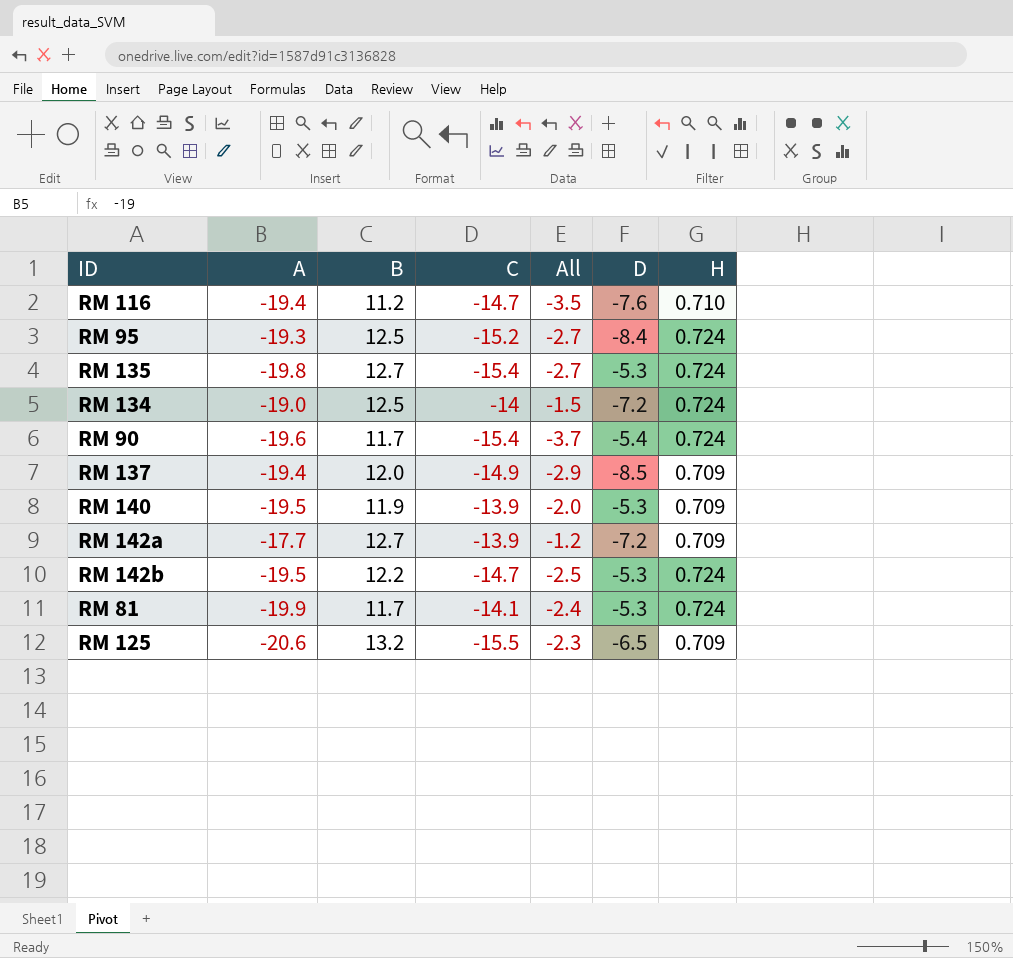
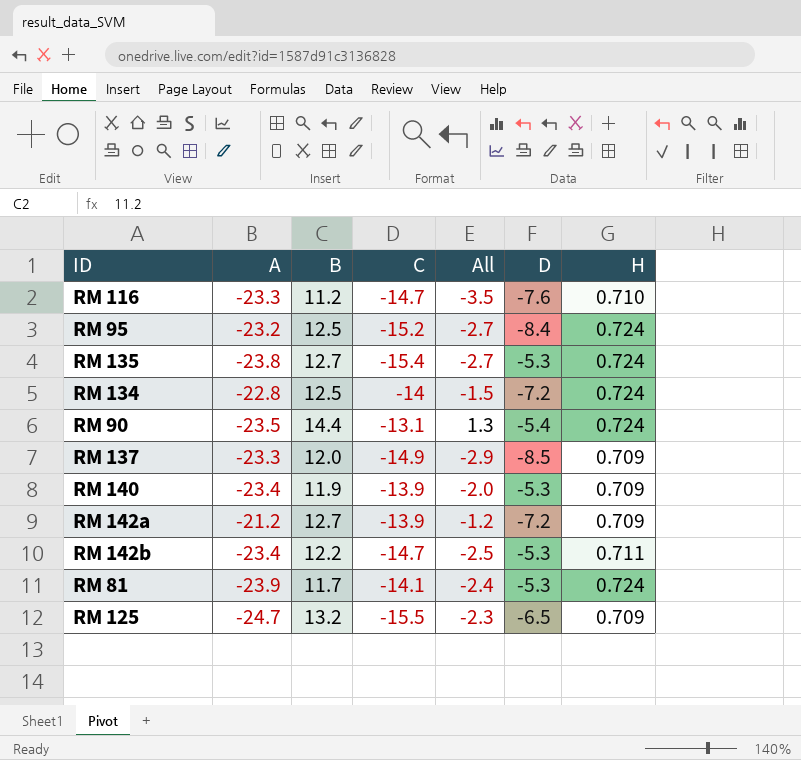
RM 116 | A: -19.4 -> -23.3
RM 95 | A: -19.3 -> -23.2
RM 135 | A: -19.8 -> -23.8
RM 134 | A: -19.0 -> -22.8
RM 90 | A: -19.6 -> -23.5
RM 90 | B: 11.7 -> 14.4
RM 90 | C: -15.4 -> -13.1
RM 90 | All: -3.7 -> 1.3
RM 137 | A: -19.4 -> -23.3
RM 140 | A: -19.5 -> -23.4
RM 142a | A: -17.7 -> -21.2
RM 142b | A: -19.5 -> -23.4
RM 142b | H: 0.724 -> 0.711
RM 81 | A: -19.9 -> -23.9
RM 125 | A: -20.6 -> -24.7

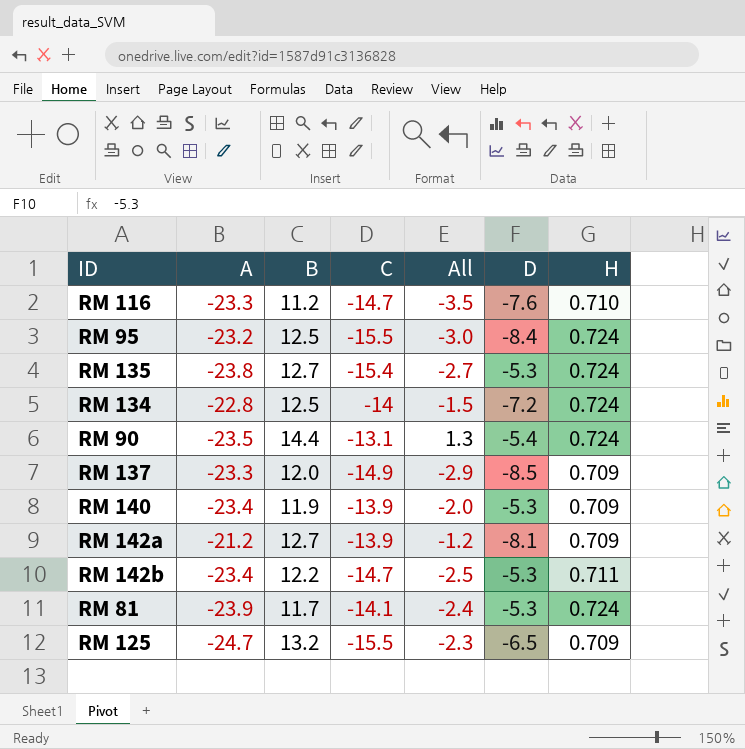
RM 95 | C: -15.2 -> -15.5
RM 95 | All: -2.7 -> -3.0
RM 142a | D: -7.2 -> -8.1

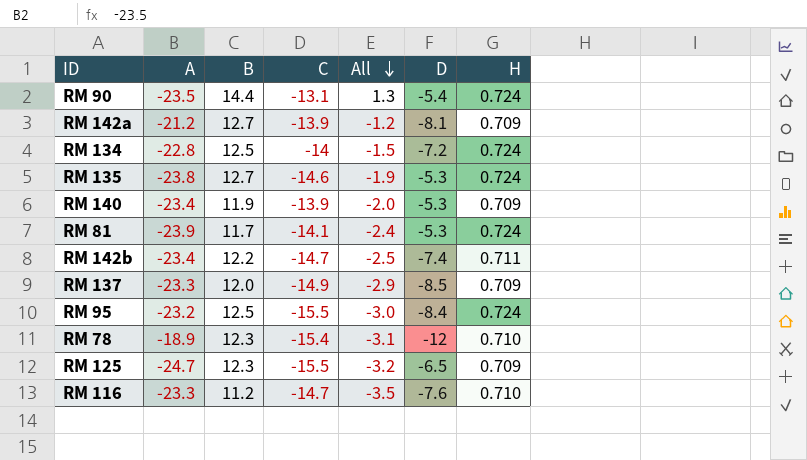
row order: none -> All descending
RM 135 | C: -15.4 -> -14.6
RM 135 | All: -2.7 -> -1.9
RM 142b | D: -5.3 -> -7.4
row RM 78: none -> -18.9 | 12.3 | -15.4 | -3.1 | -12 | 0.710
RM 125 | B: 13.2 -> 12.3
RM 125 | All: -2.3 -> -3.2

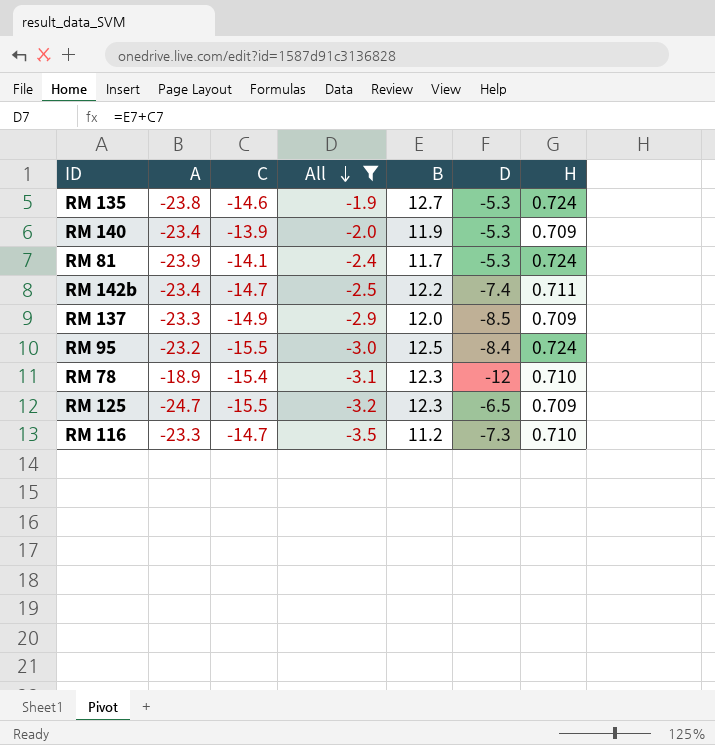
filter: none -> All <= -1.9
column B | position: 3 -> 5
RM 116 | D: -7.6 -> -7.3

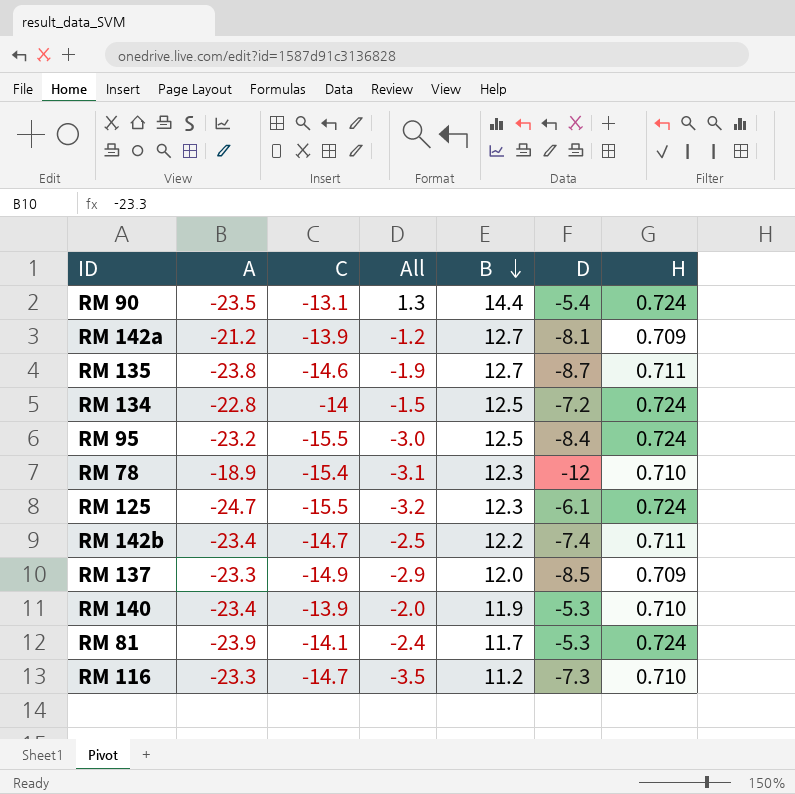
filter: All <= -1.9 -> none
row order: All descending -> B descending
RM 135 | D: -5.3 -> -8.7
RM 135 | H: 0.724 -> 0.711
RM 125 | D: -6.5 -> -6.1
RM 125 | H: 0.709 -> 0.724
RM 140 | H: 0.709 -> 0.710

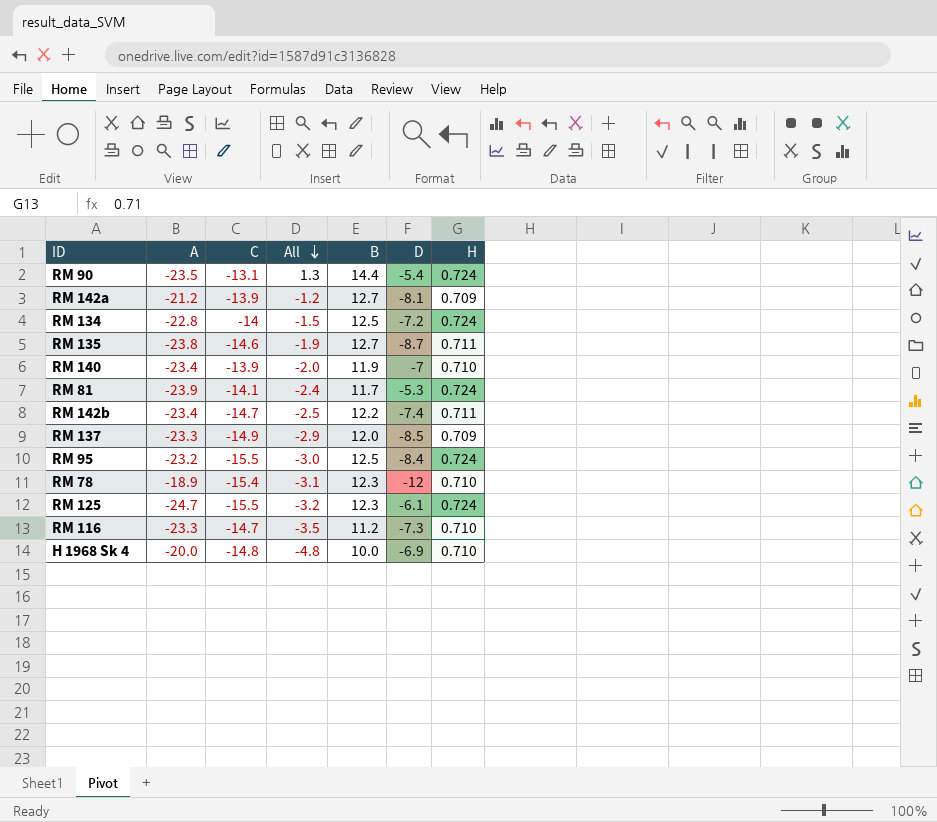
row order: B descending -> All descending
RM 140 | D: -5.3 -> -7
row H 1968 Sk 4: none -> -20.0 | -14.8 | -4.8 | 10.0 | -6.9 | 0.710

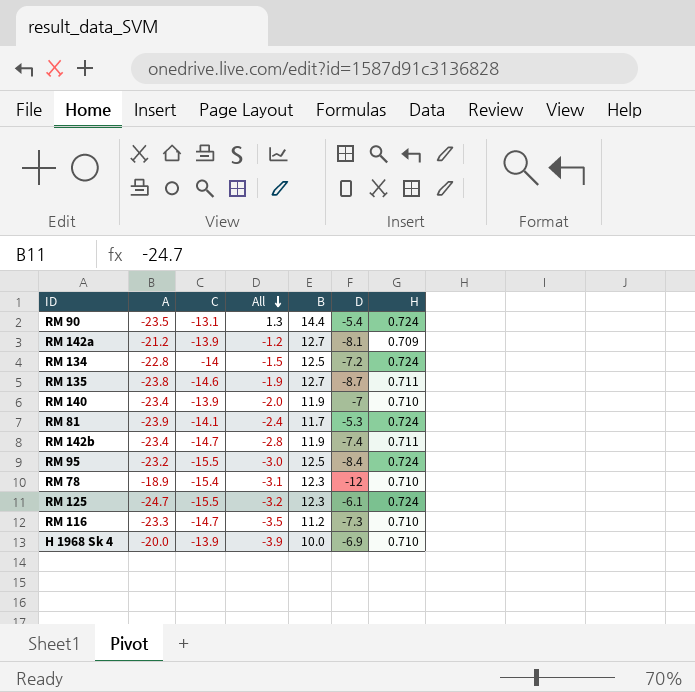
row RM 137: -23.3 | -14.9 | -2.9 | 12.0 | -8.5 | 0.709 -> none
RM 142b | All: -2.5 -> -2.8
RM 142b | B: 12.2 -> 11.9
H 1968 Sk 4 | C: -14.8 -> -13.9
H 1968 Sk 4 | All: -4.8 -> -3.9

